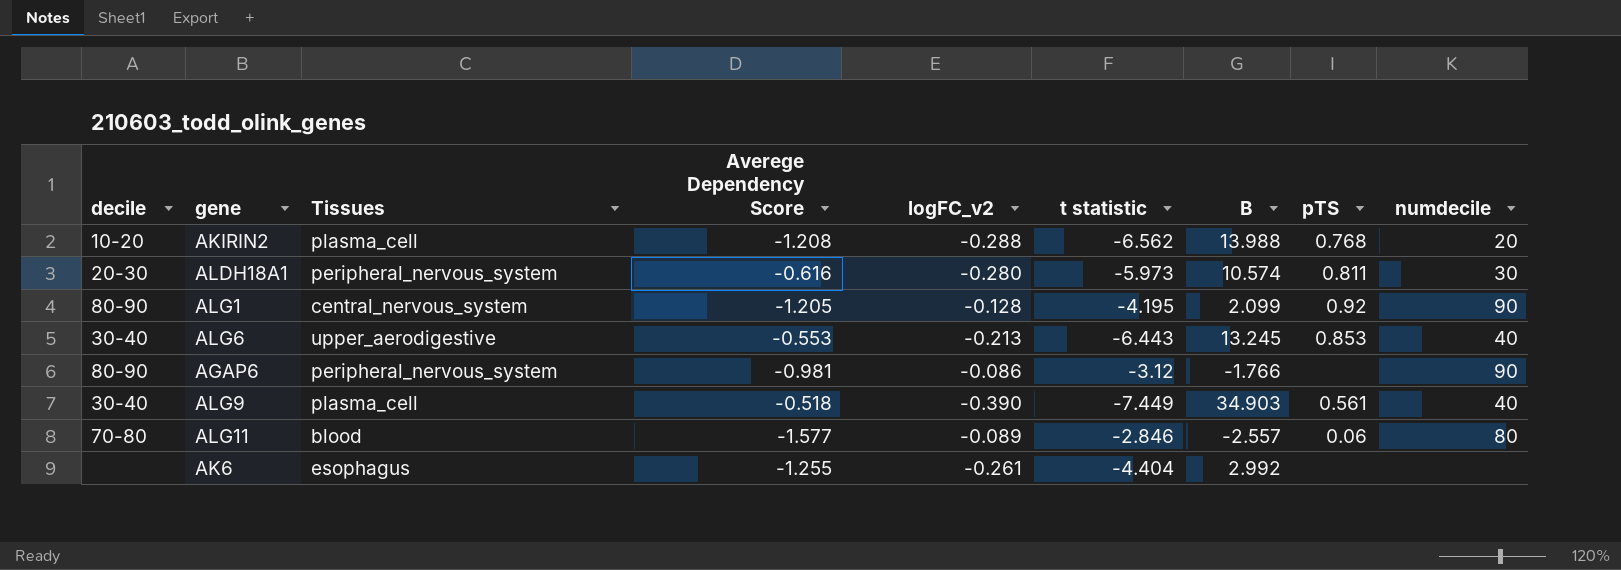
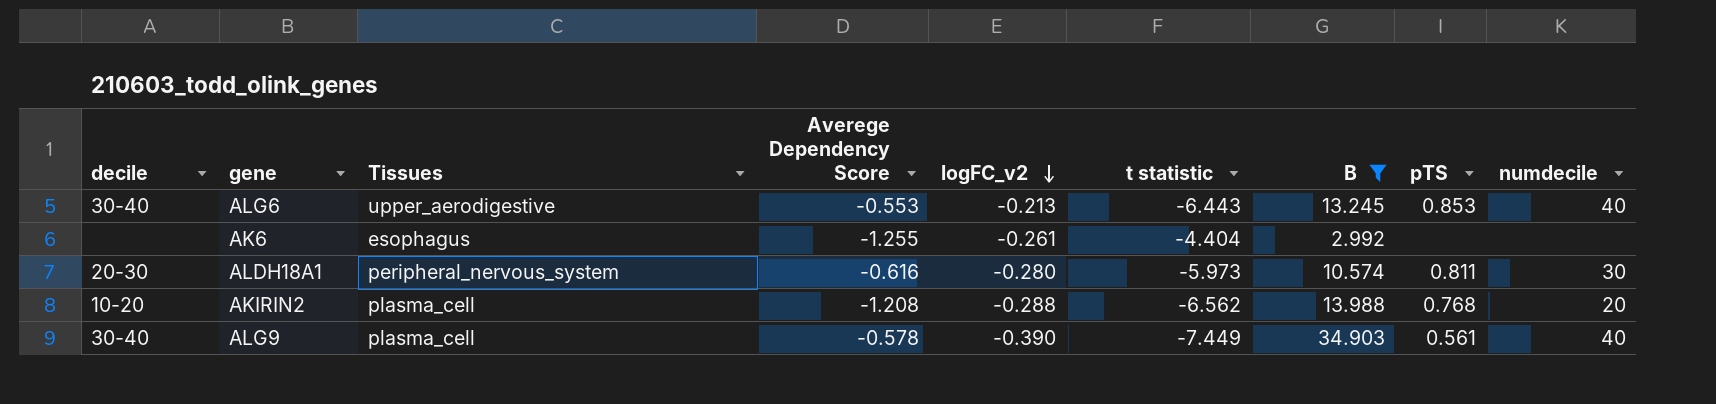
filter: none -> B >= 2.992
row order: none -> logFC_v2 descending
ALG9 | Averege Dependency Score: -0.518 -> -0.578

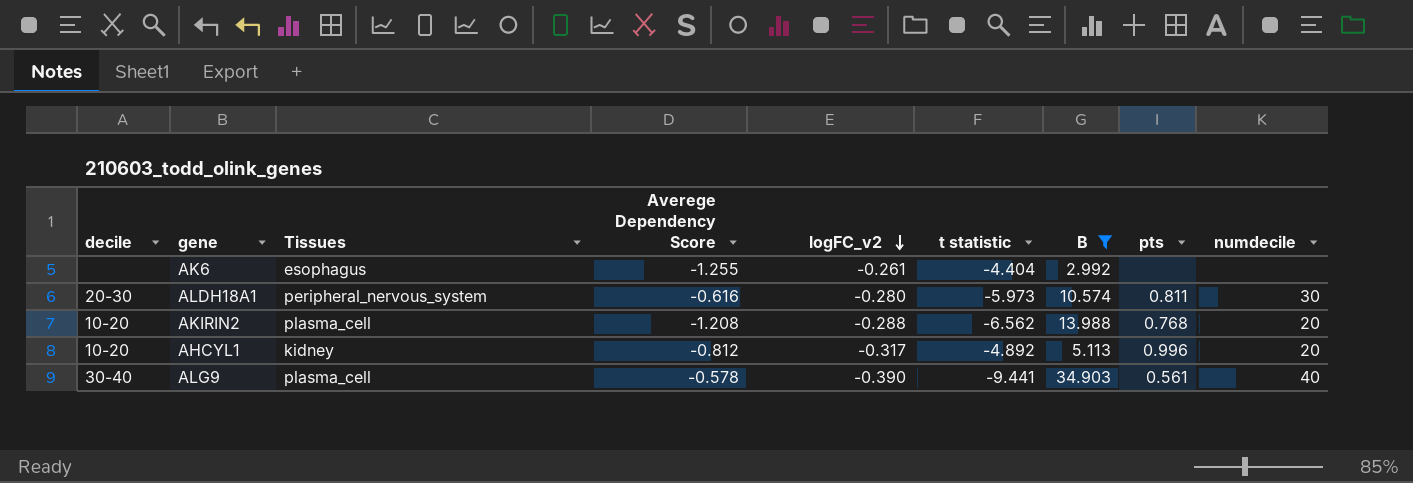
column name: pTS -> pts
row ALG6: 30-40 | upper_aerodigestive | -0.553 | -0.213 | -6.443 | 13.245 | 0.853 | 40 -> none
row AHCYL1: none -> 10-20 | kidney | -0.812 | -0.317 | -4.892 | 5.113 | 0.996 | 20
ALG9 | t statistic: -7.449 -> -9.441

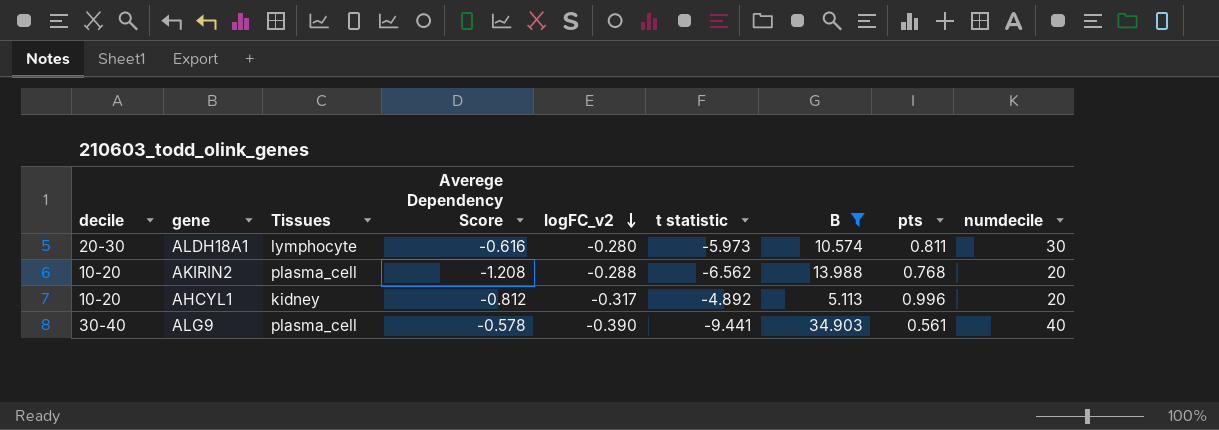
row AK6: none | esophagus | -1.255 | -0.261 | -4.404 | 2.992 | none | none -> none
ALDH18A1 | Tissues: peripheral_nervous_system -> lymphocyte

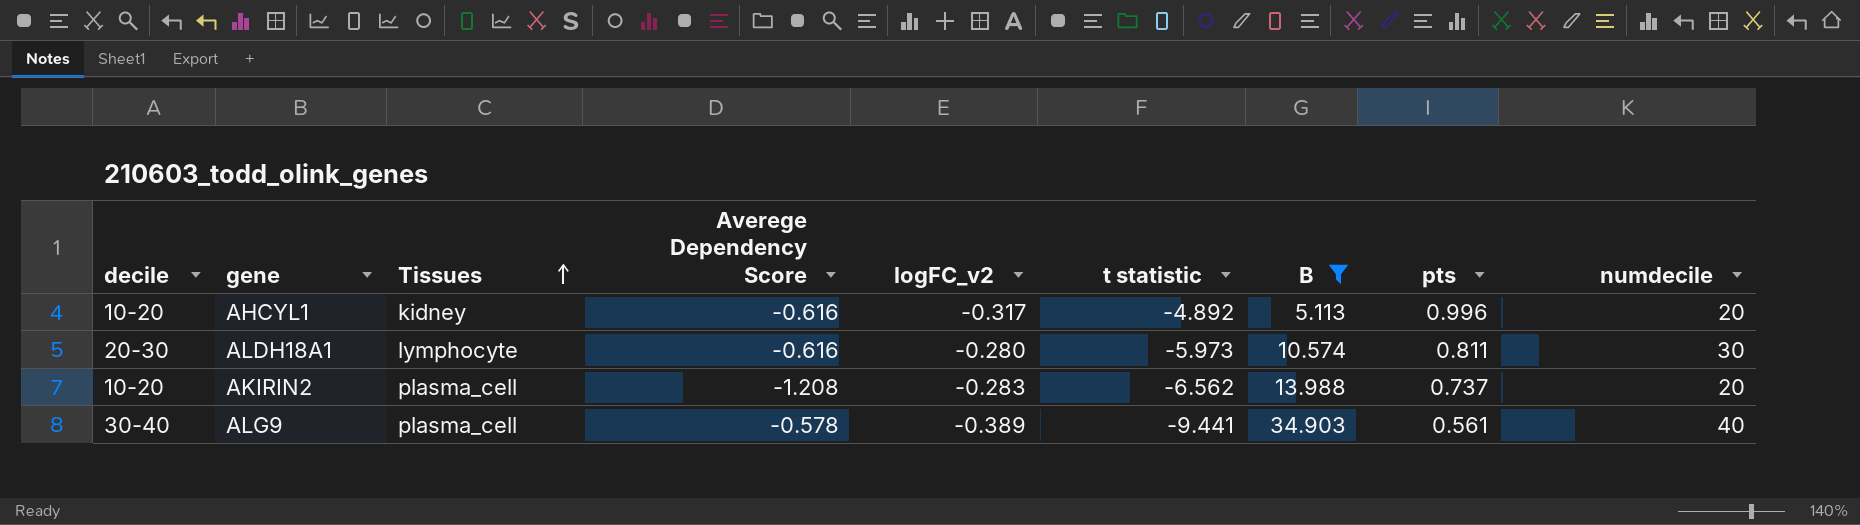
row order: logFC_v2 descending -> Tissues ascending
AHCYL1 | Averege Dependency Score: -0.812 -> -0.616
AKIRIN2 | logFC_v2: -0.288 -> -0.283
AKIRIN2 | pts: 0.768 -> 0.737
ALG9 | logFC_v2: -0.390 -> -0.389

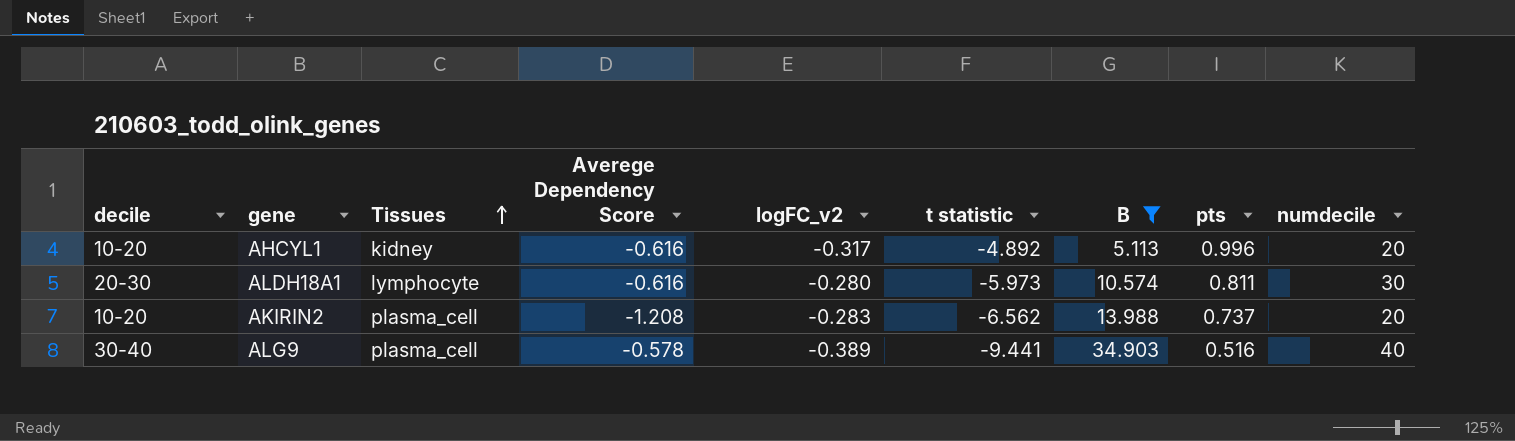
ALG9 | pts: 0.561 -> 0.516

